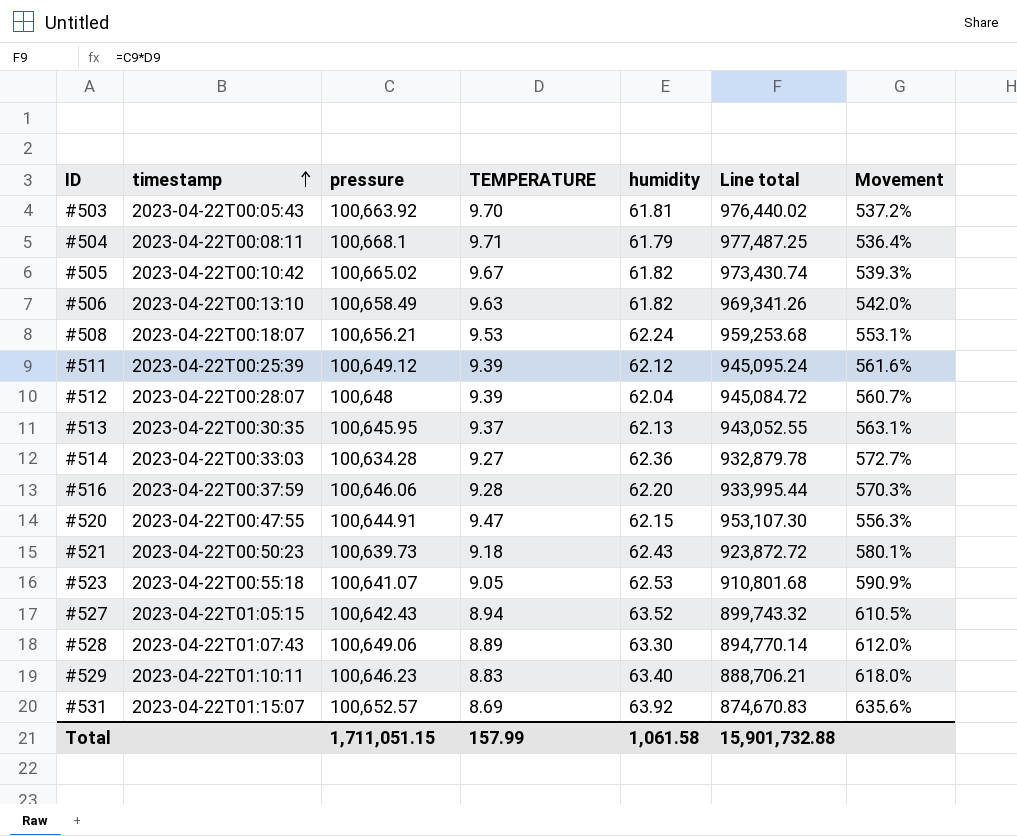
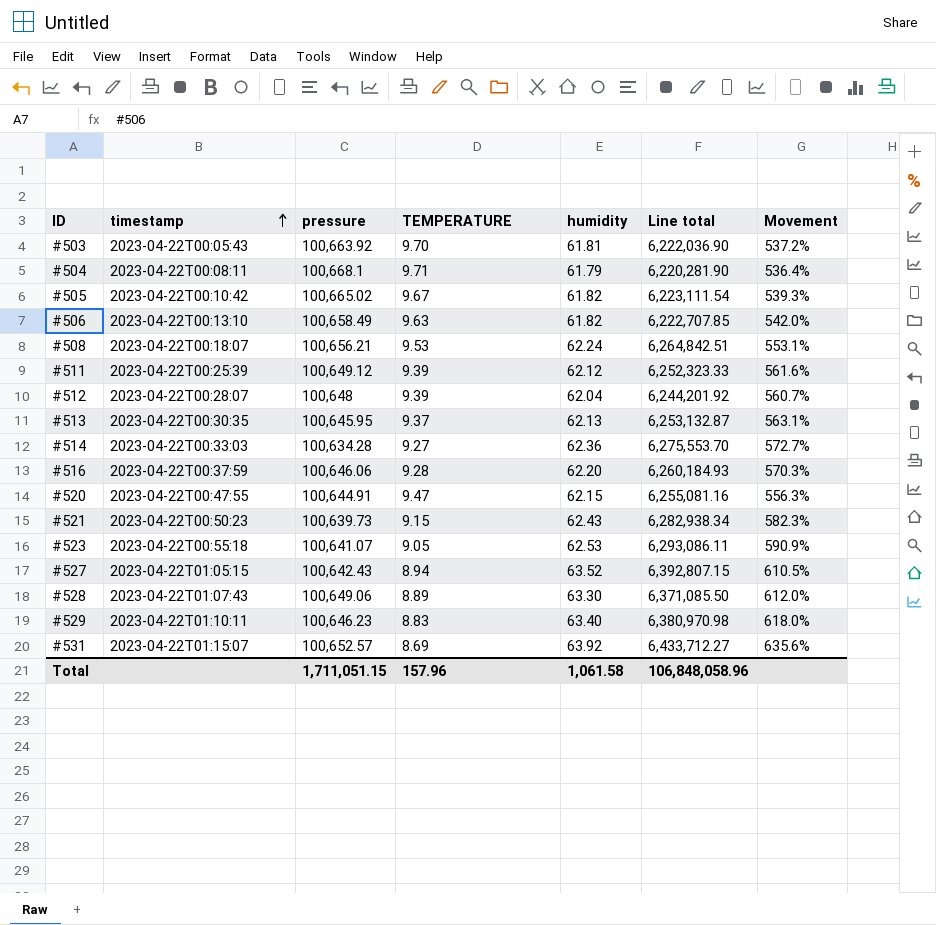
column Line total | formula: [pressure] * [TEMPERATURE] -> [pressure] * [humidity]
#521 | TEMPERATURE: 9.18 -> 9.15
#521 | Movement: 580.1% -> 582.3%
Total | TEMPERATURE: 157.99 -> 157.96
Total | Line total: 15,901,732.88 -> 106,848,058.96

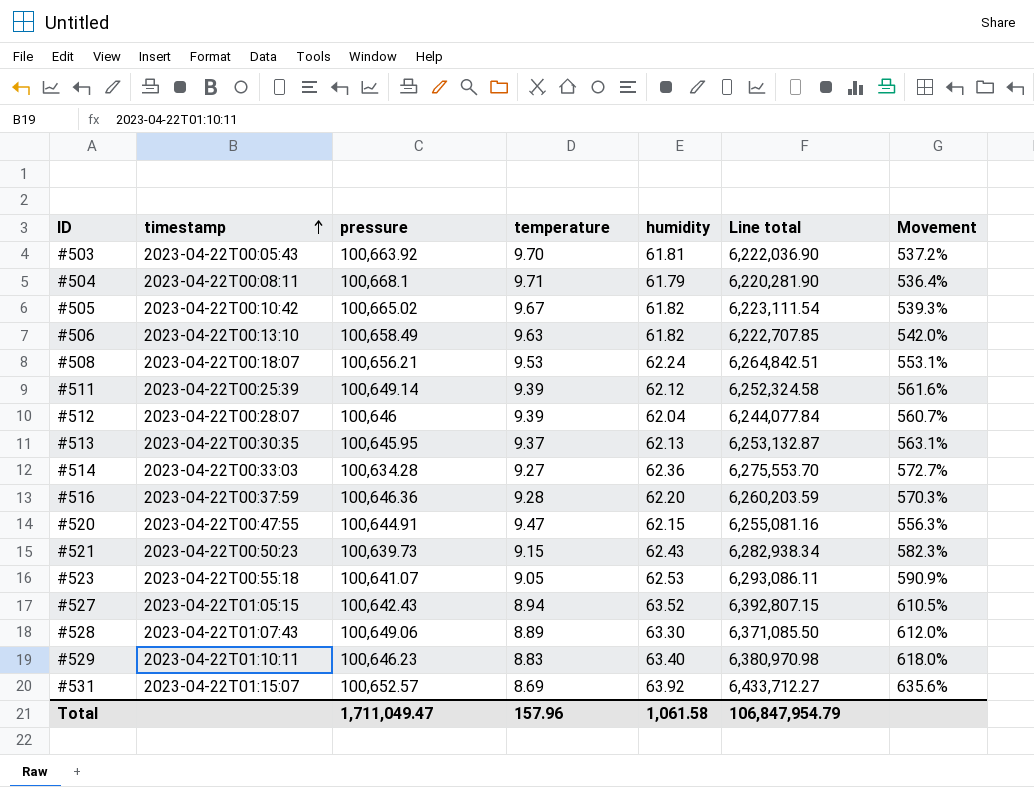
column name: TEMPERATURE -> temperature
#511 | pressure: 100,649.12 -> 100,649.14
#511 | Line total: 6,252,323.33 -> 6,252,324.58
#512 | pressure: 100,648 -> 100,646
#512 | Line total: 6,244,201.92 -> 6,244,077.84
#516 | pressure: 100,646.06 -> 100,646.36
#516 | Line total: 6,260,184.93 -> 6,260,203.59
Total | pressure: 1,711,051.15 -> 1,711,049.47
Total | Line total: 106,848,058.96 -> 106,847,954.79

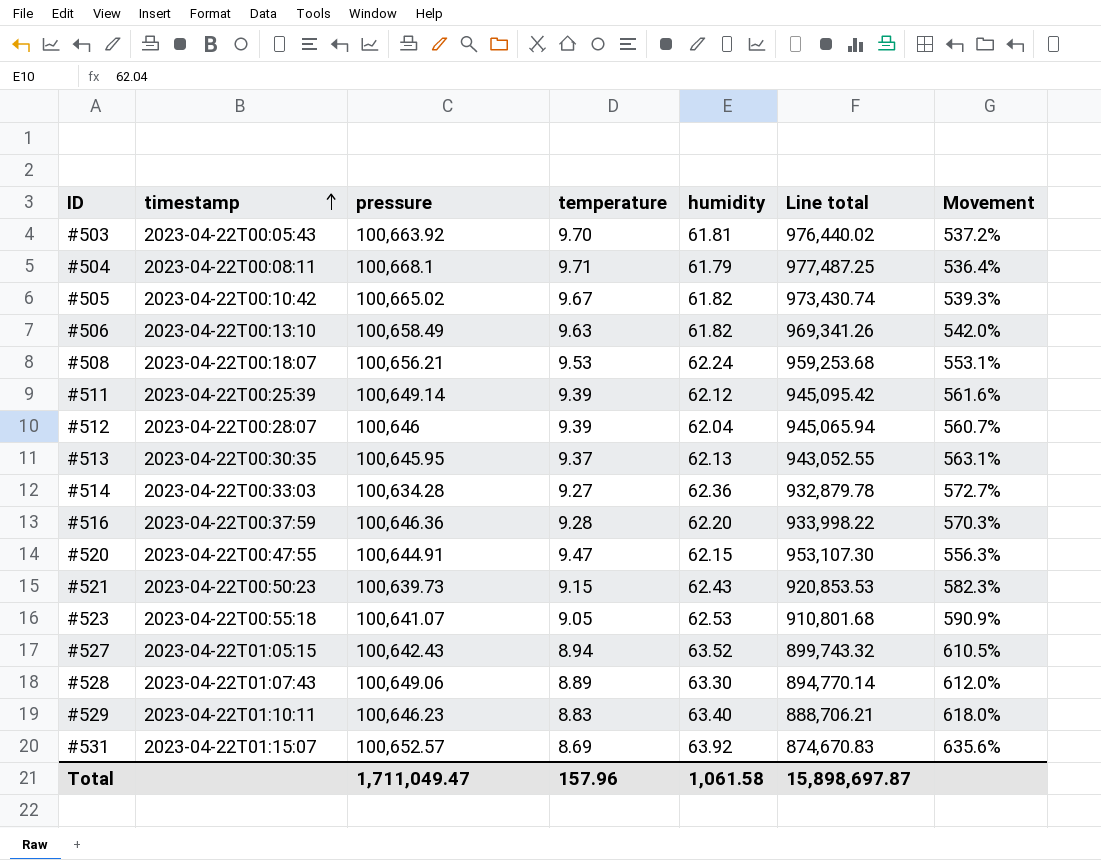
column Line total | formula: [pressure] * [humidity] -> [pressure] * [temperature]
Total | Line total: 106,847,954.79 -> 15,898,697.87

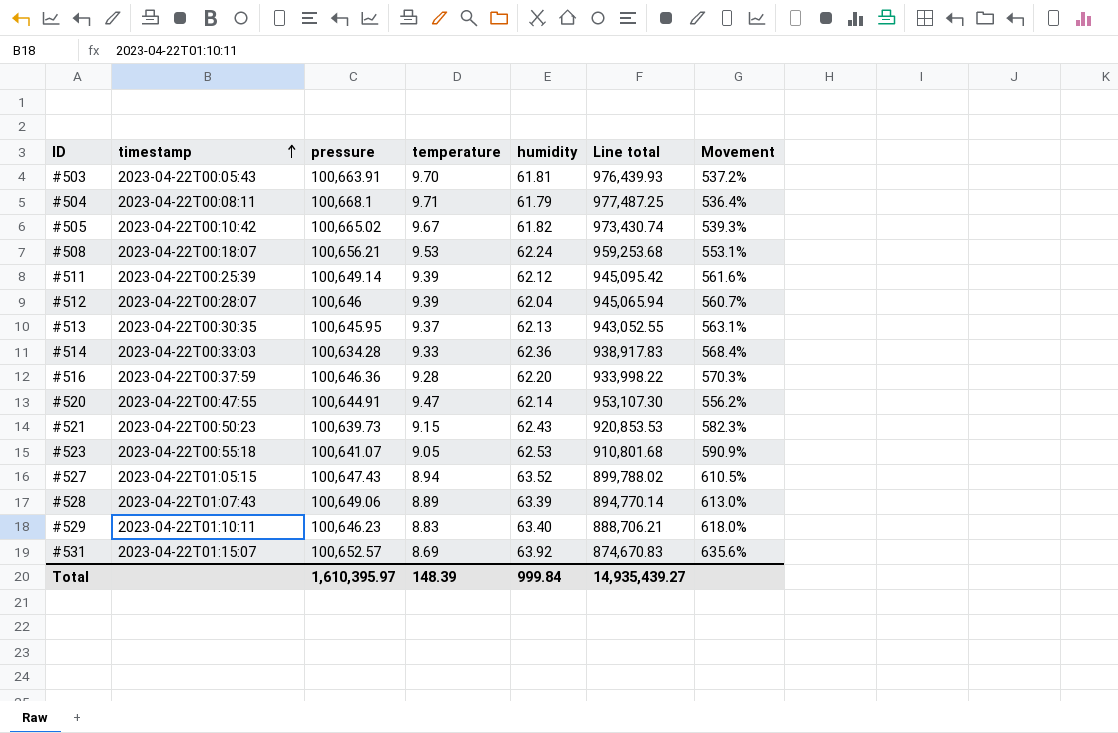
row #506: 2023-04-22T00:13:10 | 100,658.49 | 9.63 | 61.82 | 969,341.26 | 542.0% -> none
#503 | pressure: 100,663.92 -> 100,663.91
#503 | Line total: 976,440.02 -> 976,439.93
#514 | temperature: 9.27 -> 9.33
#514 | Line total: 932,879.78 -> 938,917.83
#514 | Movement: 572.7% -> 568.4%
#520 | humidity: 62.15 -> 62.14
#520 | Movement: 556.3% -> 556.2%
#527 | pressure: 100,642.43 -> 100,647.43
#527 | Line total: 899,743.32 -> 899,788.02
#528 | humidity: 63.30 -> 63.39
#528 | Movement: 612.0% -> 613.0%
Total | pressure: 1,711,049.47 -> 1,610,395.97
Total | temperature: 157.96 -> 148.39
Total | humidity: 1,061.58 -> 999.84
Total | Line total: 15,898,697.87 -> 14,935,439.27

